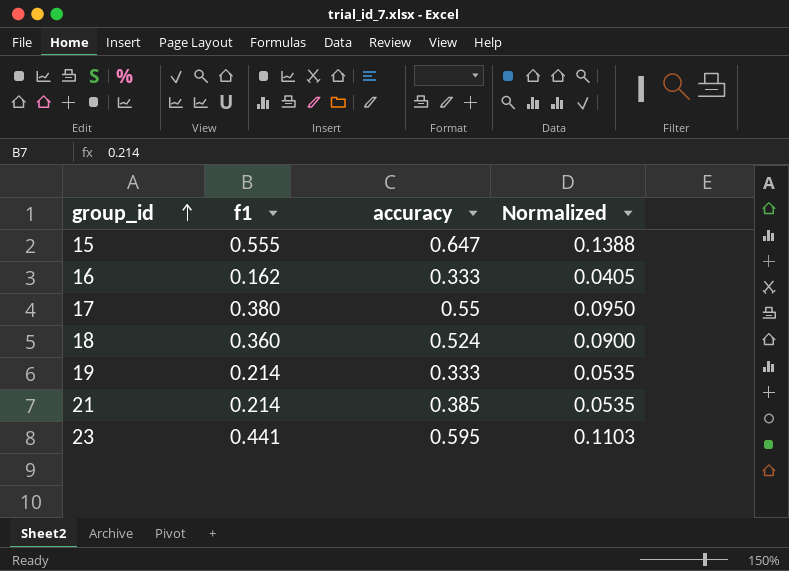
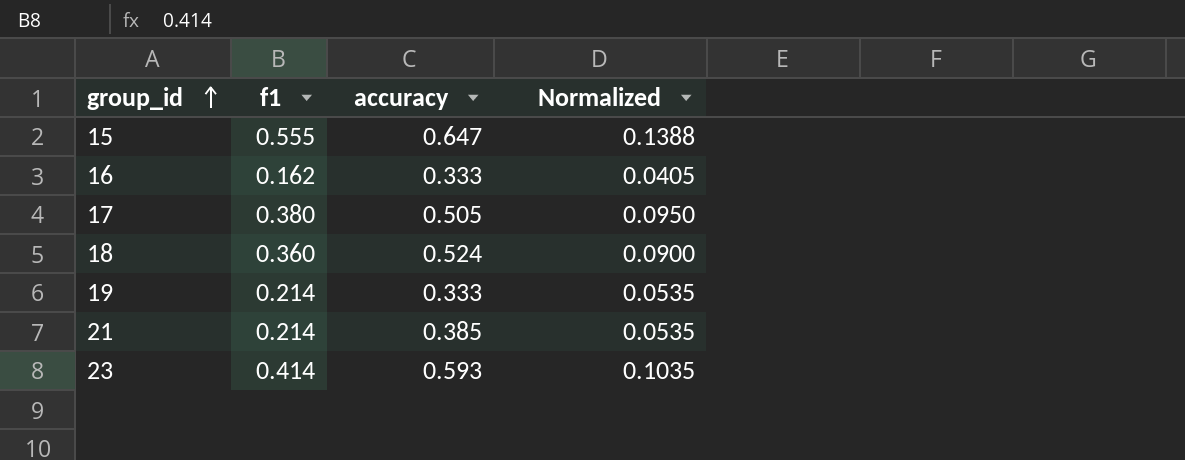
17 | accuracy: 0.55 -> 0.505
23 | f1: 0.441 -> 0.414
23 | accuracy: 0.595 -> 0.593
23 | Normalized: 0.1103 -> 0.1035

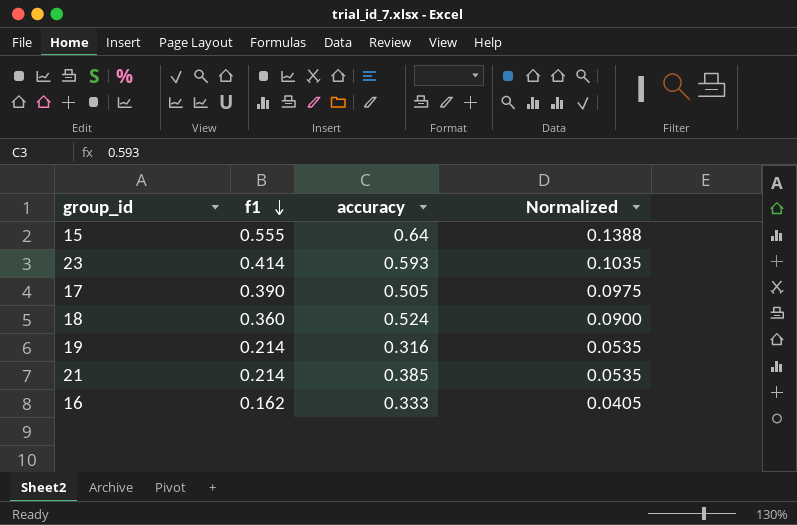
row order: group_id ascending -> f1 descending
15 | accuracy: 0.647 -> 0.64
17 | f1: 0.380 -> 0.390
17 | Normalized: 0.0950 -> 0.0975
19 | accuracy: 0.333 -> 0.316

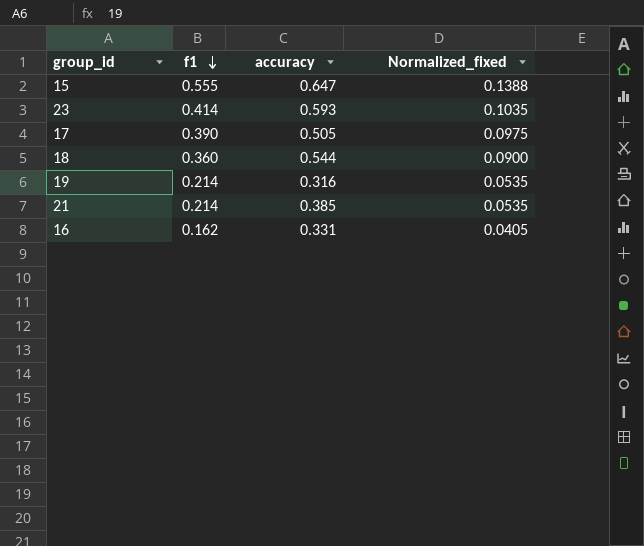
column name: Normalized -> Normalized_fixed
15 | accuracy: 0.64 -> 0.647
18 | accuracy: 0.524 -> 0.544
16 | accuracy: 0.333 -> 0.331

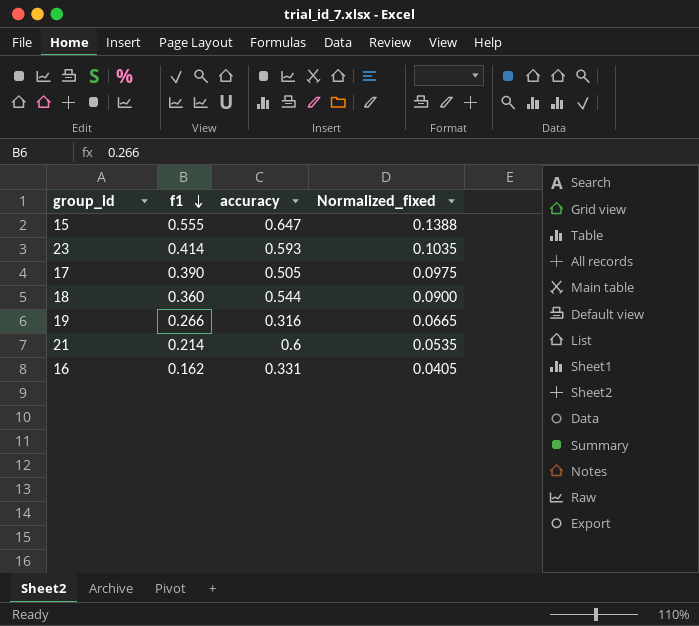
19 | f1: 0.214 -> 0.266
19 | Normalized_fixed: 0.0535 -> 0.0665
21 | accuracy: 0.385 -> 0.6

